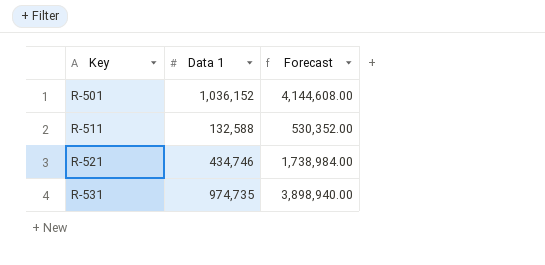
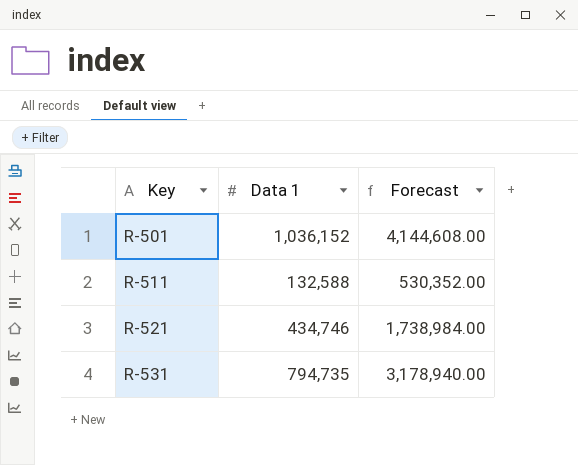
R-531 | Data 1: 974,735 -> 794,735
R-531 | Forecast: 3,898,940.00 -> 3,178,940.00

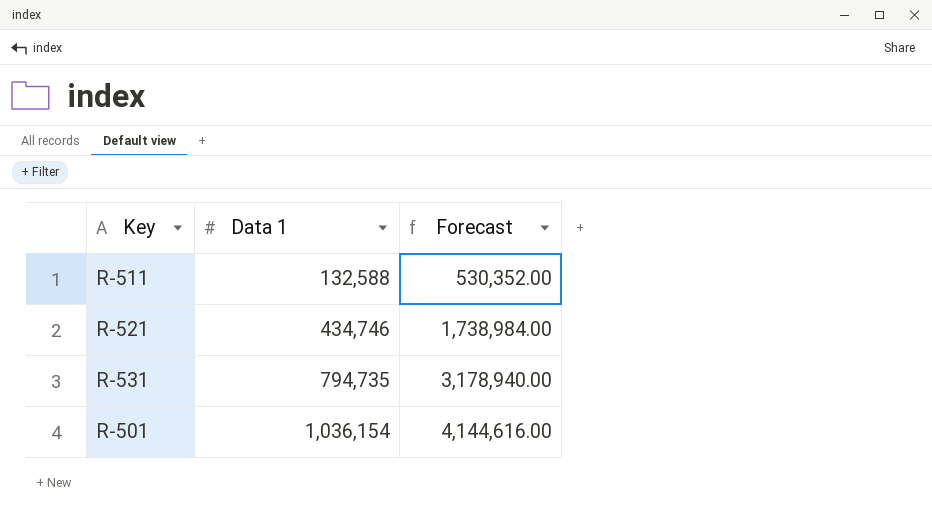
row order: Key ascending -> Data 1 ascending
R-501 | Data 1: 1,036,152 -> 1,036,154
R-501 | Forecast: 4,144,608.00 -> 4,144,616.00

